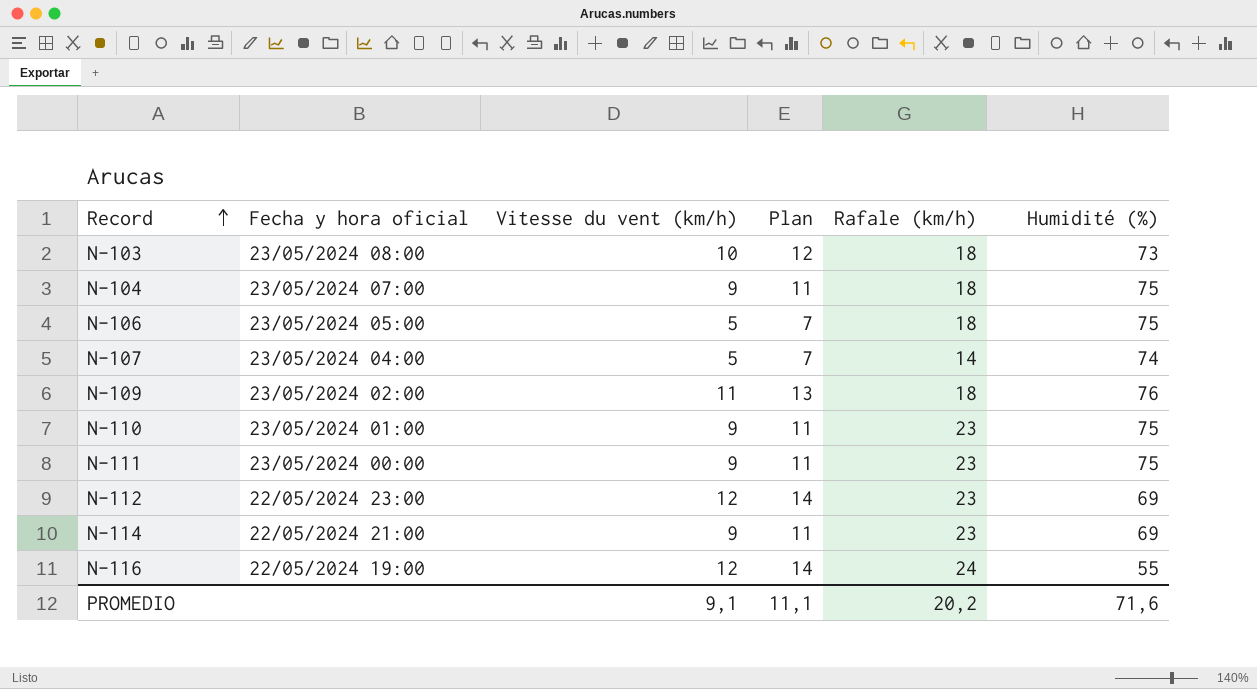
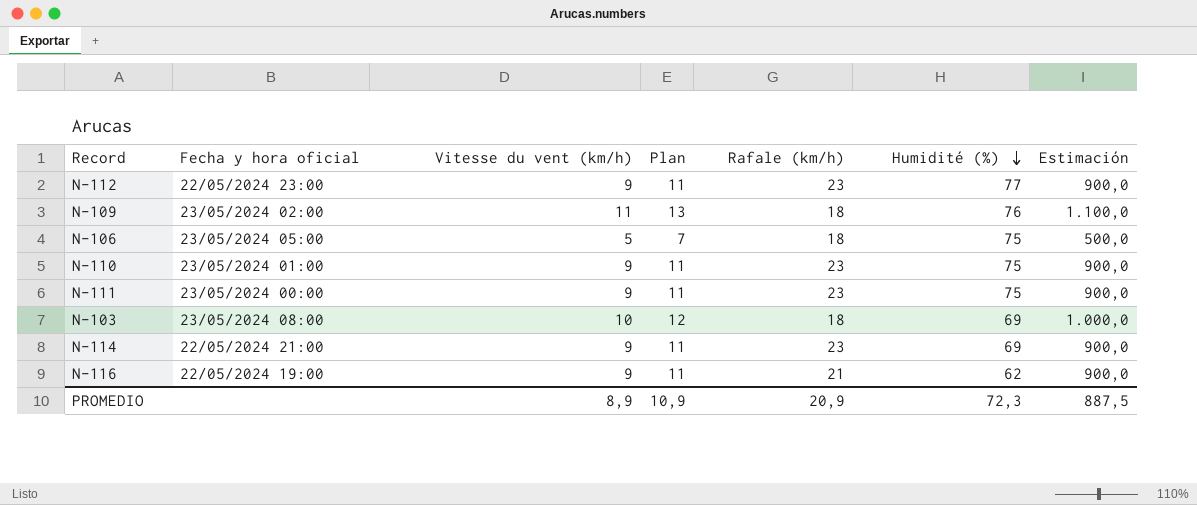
row order: Record ascending -> Humidité (%) descending
column Estimación | formula: none -> [Vitesse du vent (km/h)] * 100
row N-104: 23/05/2024 07:00 | 9 | 11 | 18 | 75 -> none
row N-107: 23/05/2024 04:00 | 5 | 7 | 14 | 74 -> none
N-112 | Vitesse du vent (km/h): 12 -> 9
N-112 | Plan: 14 -> 11
N-112 | Humidité (%): 69 -> 77
N-103 | Humidité (%): 73 -> 69
N-116 | Vitesse du vent (km/h): 12 -> 9
N-116 | Plan: 14 -> 11
N-116 | Rafale (km/h): 24 -> 21
N-116 | Humidité (%): 55 -> 62
PROMEDIO | Vitesse du vent (km/h): 9,1 -> 8,9
PROMEDIO | Plan: 11,1 -> 10,9
PROMEDIO | Rafale (km/h): 20,2 -> 20,9
PROMEDIO | Humidité (%): 71,6 -> 72,3

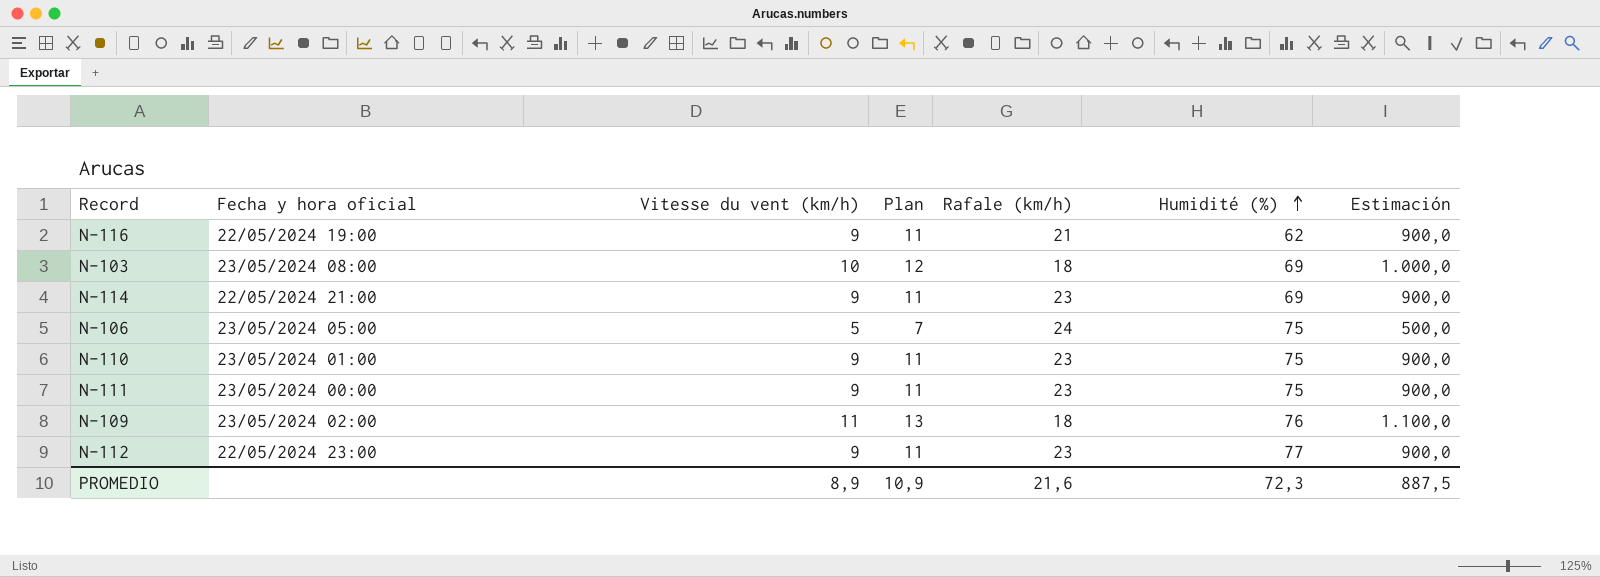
row order: Humidité (%) descending -> Humidité (%) ascending
N-106 | Rafale (km/h): 18 -> 24
PROMEDIO | Rafale (km/h): 20,9 -> 21,6

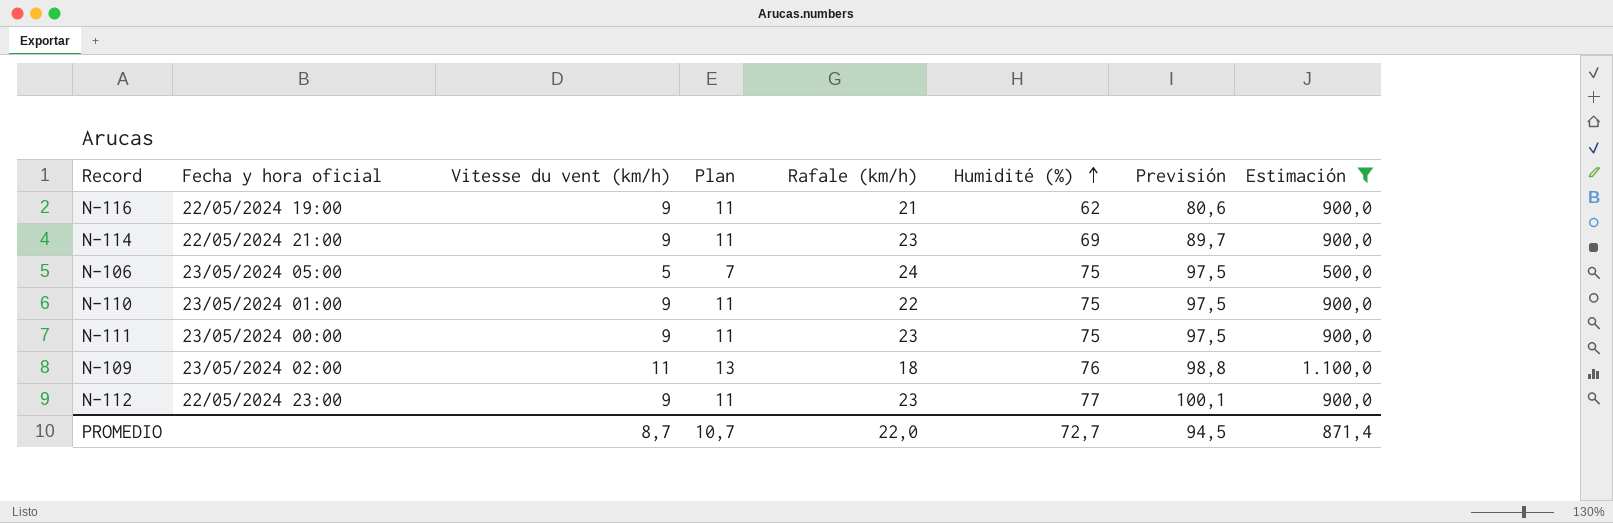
filter: none -> Estimación != 1.000,0
column Previsión | formula: none -> [Humidité (%)] * 1,3
N-110 | Rafale (km/h): 23 -> 22
PROMEDIO | Vitesse du vent (km/h): 8,9 -> 8,7
PROMEDIO | Plan: 10,9 -> 10,7
PROMEDIO | Rafale (km/h): 21,6 -> 22,0
PROMEDIO | Humidité (%): 72,3 -> 72,7
PROMEDIO | Estimación: 887,5 -> 871,4

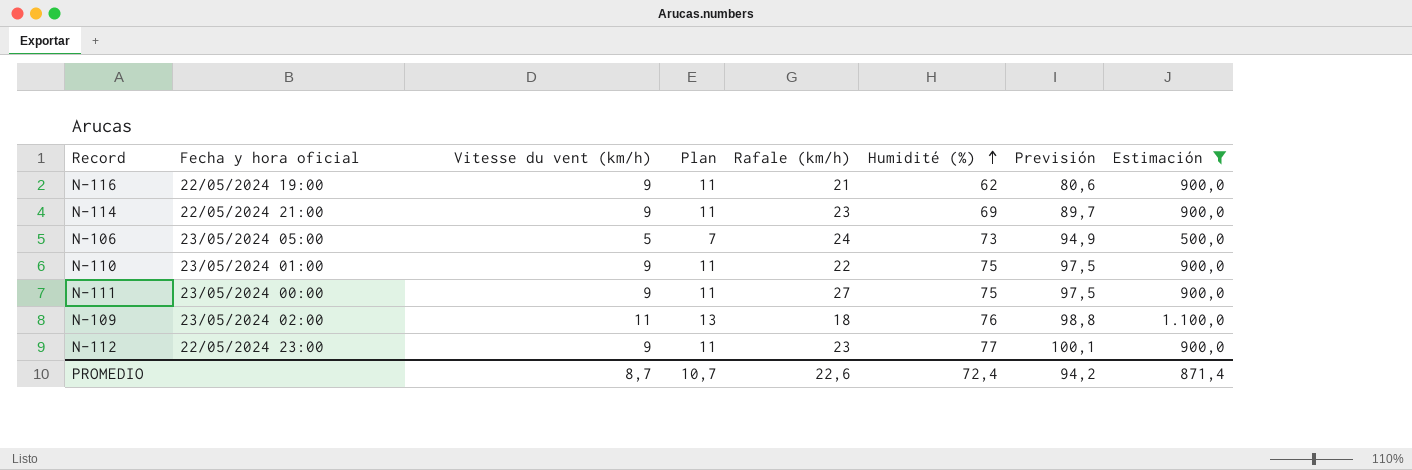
N-106 | Humidité (%): 75 -> 73
N-106 | Previsión: 97,5 -> 94,9
N-111 | Rafale (km/h): 23 -> 27
PROMEDIO | Rafale (km/h): 22,0 -> 22,6
PROMEDIO | Humidité (%): 72,7 -> 72,4
PROMEDIO | Previsión: 94,5 -> 94,2

